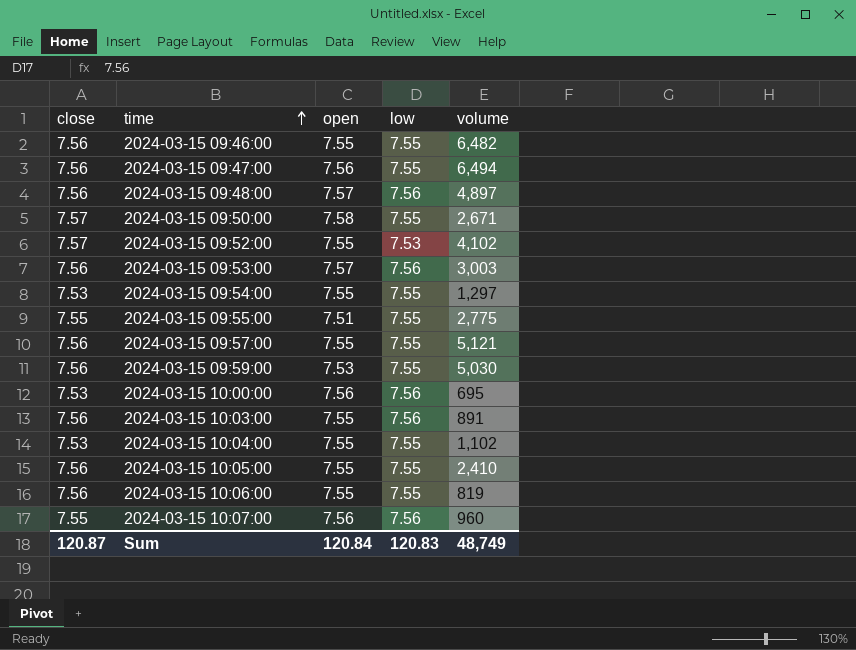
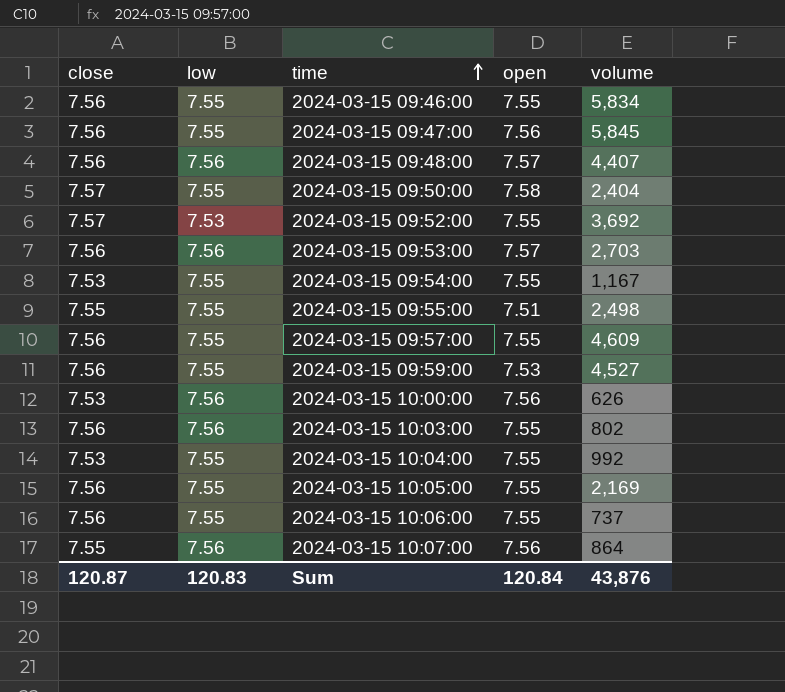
column low | position: 4 -> 2
2024-03-15 09:46:00 | volume: 6,482 -> 5,834
2024-03-15 09:47:00 | volume: 6,494 -> 5,845
2024-03-15 09:48:00 | volume: 4,897 -> 4,407
2024-03-15 09:50:00 | volume: 2,671 -> 2,404
2024-03-15 09:52:00 | volume: 4,102 -> 3,692
2024-03-15 09:53:00 | volume: 3,003 -> 2,703
2024-03-15 09:54:00 | volume: 1,297 -> 1,167
2024-03-15 09:55:00 | volume: 2,775 -> 2,498
2024-03-15 09:57:00 | volume: 5,121 -> 4,609
2024-03-15 09:59:00 | volume: 5,030 -> 4,527
2024-03-15 10:00:00 | volume: 695 -> 626
2024-03-15 10:03:00 | volume: 891 -> 802
2024-03-15 10:04:00 | volume: 1,102 -> 992
2024-03-15 10:05:00 | volume: 2,410 -> 2,169
2024-03-15 10:06:00 | volume: 819 -> 737
2024-03-15 10:07:00 | volume: 960 -> 864
Sum | volume: 48,749 -> 43,876

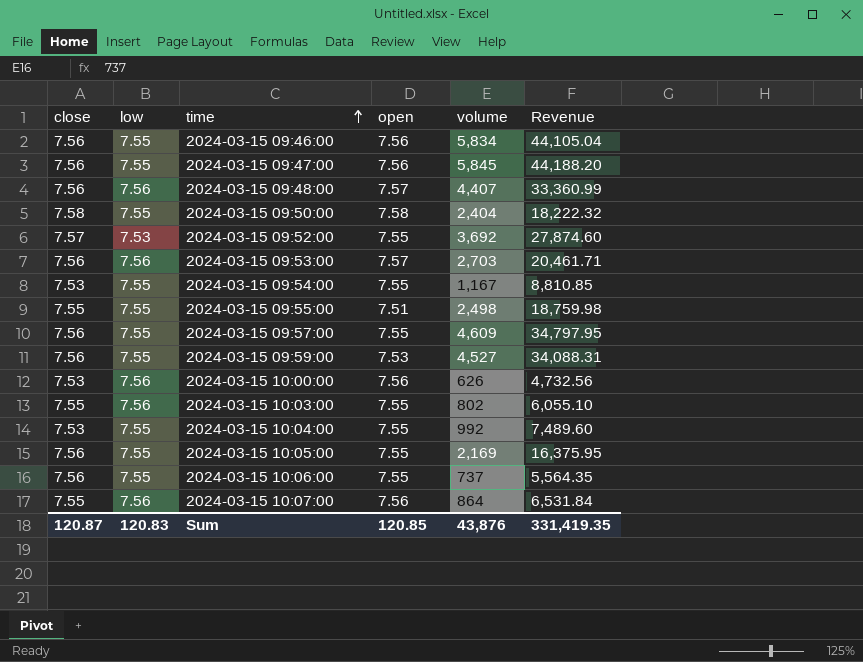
column Revenue | formula: none -> [open] * [volume]
2024-03-15 09:46:00 | open: 7.55 -> 7.56
2024-03-15 09:50:00 | close: 7.57 -> 7.58
2024-03-15 10:03:00 | close: 7.56 -> 7.55
Sum | open: 120.84 -> 120.85

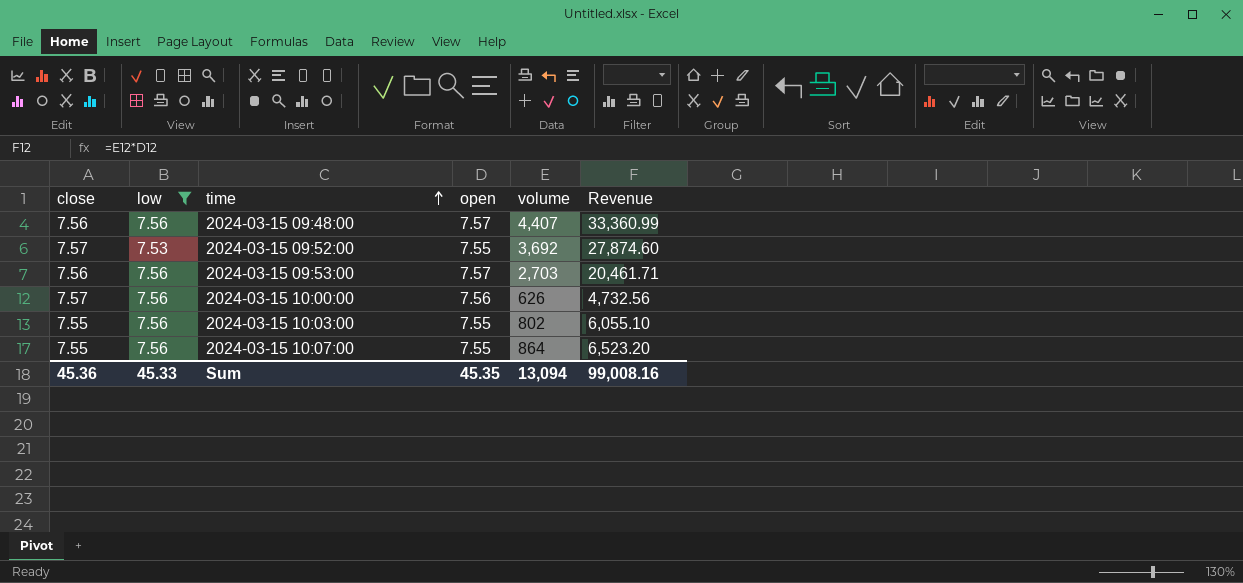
filter: none -> low != 7.55
2024-03-15 10:00:00 | close: 7.53 -> 7.57
2024-03-15 10:07:00 | open: 7.56 -> 7.55
2024-03-15 10:07:00 | Revenue: 6,531.84 -> 6,523.20
Sum | close: 120.87 -> 45.36
Sum | low: 120.83 -> 45.33
Sum | open: 120.85 -> 45.35
Sum | volume: 43,876 -> 13,094
Sum | Revenue: 331,419.35 -> 99,008.16

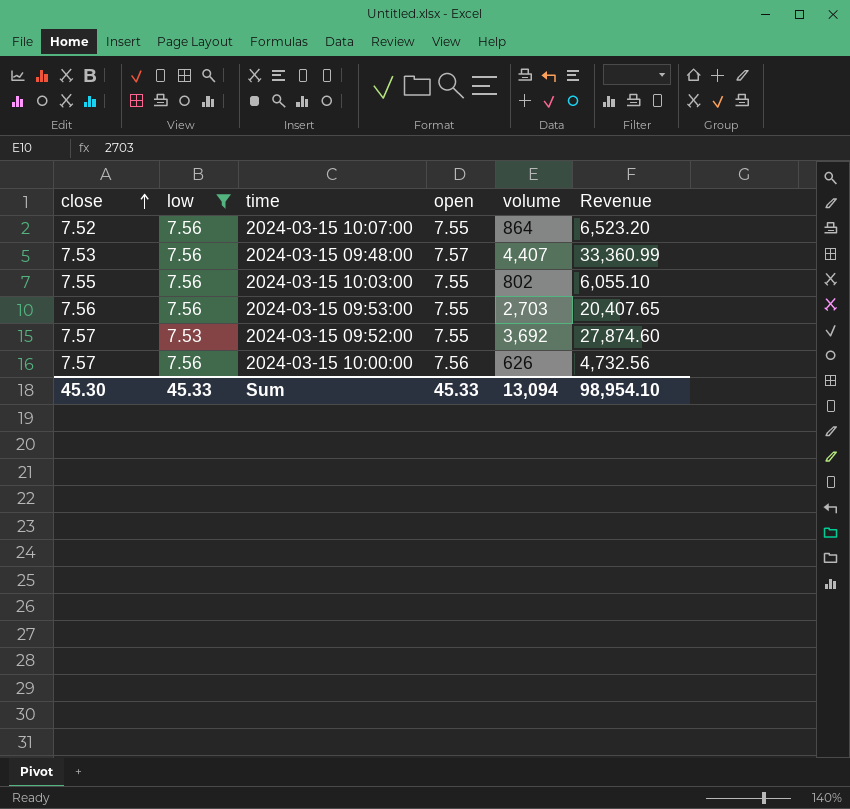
row order: time ascending -> close ascending
2024-03-15 10:07:00 | close: 7.55 -> 7.52
2024-03-15 09:48:00 | close: 7.56 -> 7.53
2024-03-15 09:53:00 | open: 7.57 -> 7.55
2024-03-15 09:53:00 | Revenue: 20,461.71 -> 20,407.65
Sum | close: 45.36 -> 45.30
Sum | open: 45.35 -> 45.33
Sum | Revenue: 99,008.16 -> 98,954.10

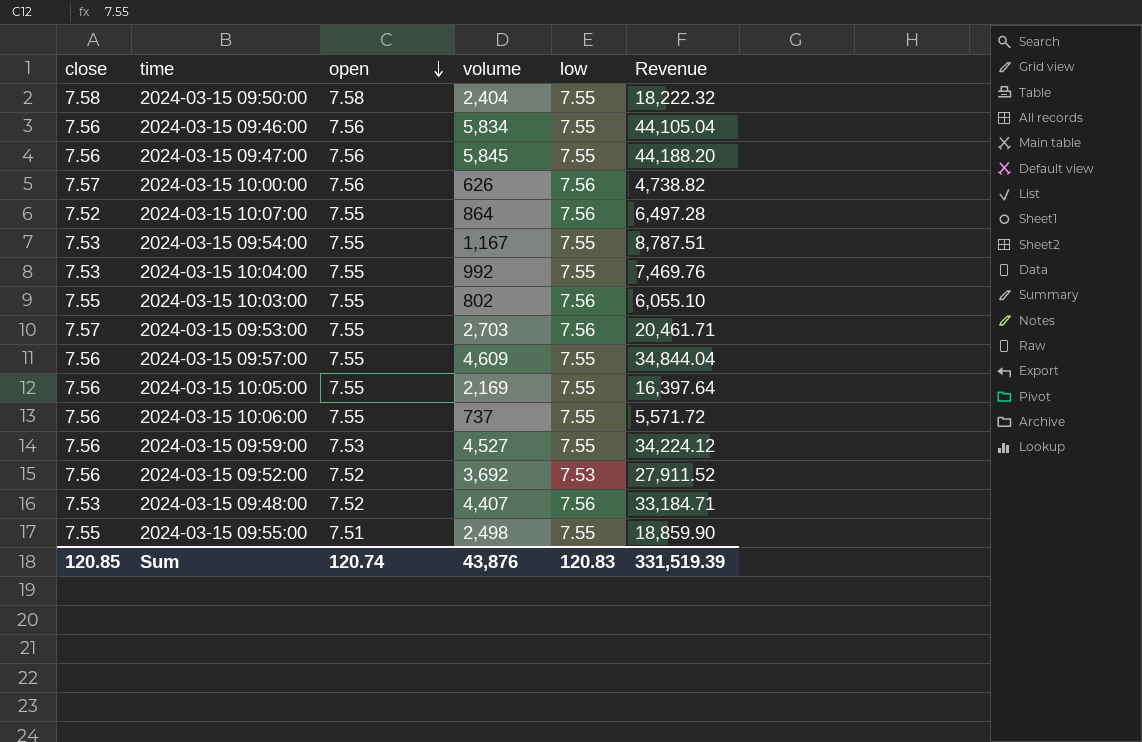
filter: low != 7.55 -> none
row order: close ascending -> open descending
column low | position: 2 -> 5
column Revenue | formula: [open] * [volume] -> [close] * [volume]
2024-03-15 09:53:00 | close: 7.56 -> 7.57
2024-03-15 09:52:00 | close: 7.57 -> 7.56
2024-03-15 09:52:00 | open: 7.55 -> 7.52
2024-03-15 09:48:00 | open: 7.57 -> 7.52
Sum | close: 45.30 -> 120.85
Sum | open: 45.33 -> 120.74
Sum | volume: 13,094 -> 43,876
Sum | low: 45.33 -> 120.83
Sum | Revenue: 98,954.10 -> 331,519.39

